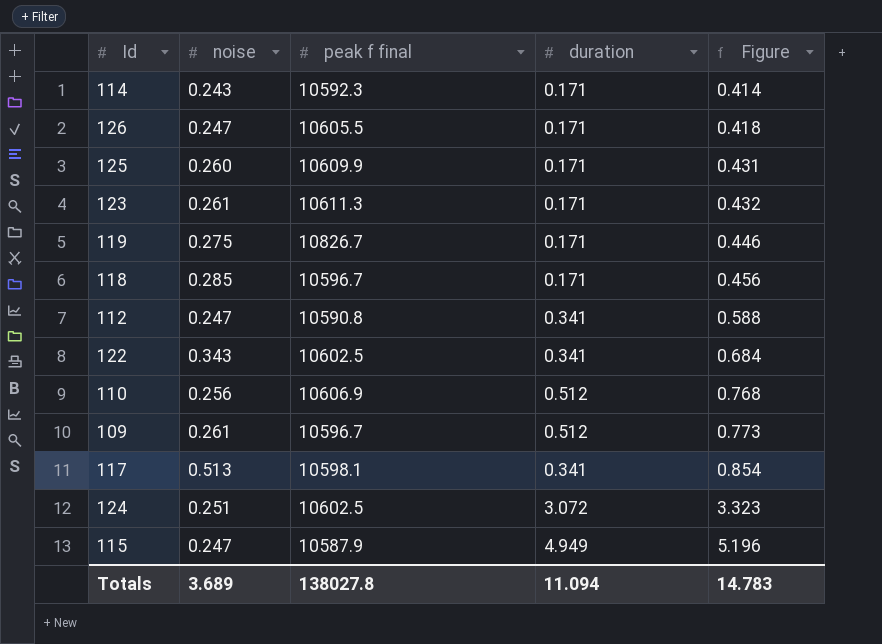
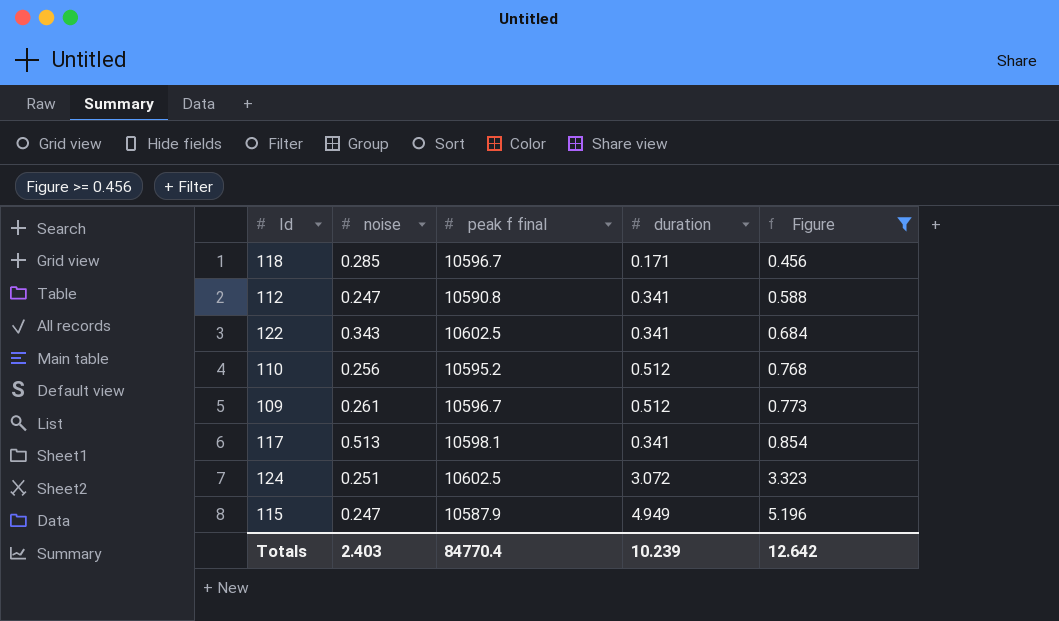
filter: none -> Figure >= 0.456
110 | peak f final: 10606.9 -> 10595.2
Totals | noise: 3.689 -> 2.403
Totals | peak f final: 138027.8 -> 84770.4
Totals | duration: 11.094 -> 10.239
Totals | Figure: 14.783 -> 12.642

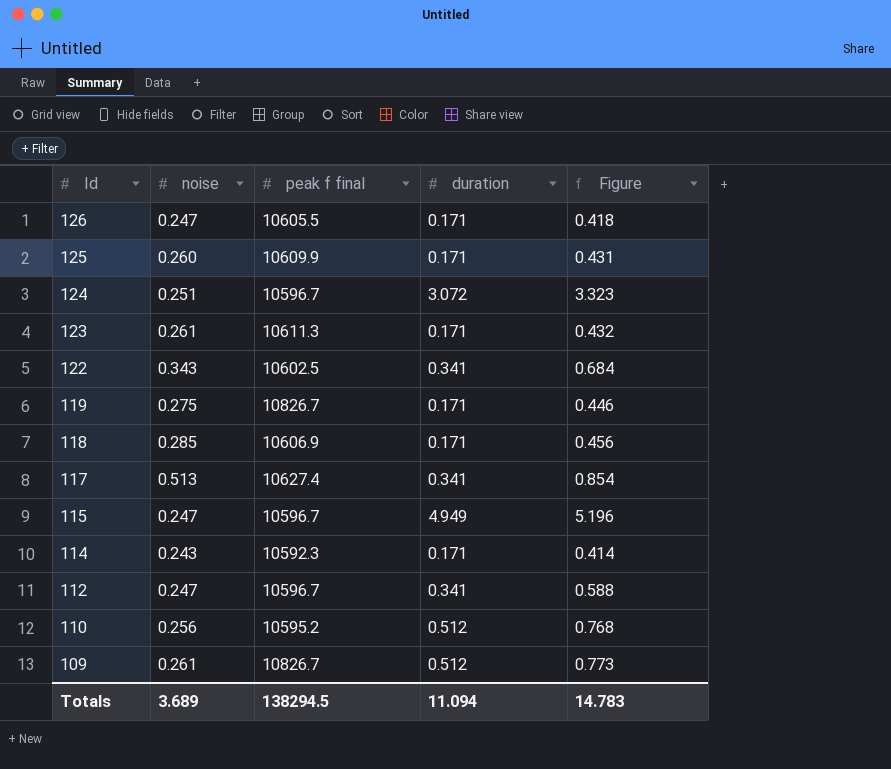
filter: Figure >= 0.456 -> none
row order: Figure ascending -> Id descending
124 | peak f final: 10602.5 -> 10596.7
118 | peak f final: 10596.7 -> 10606.9
117 | peak f final: 10598.1 -> 10627.4
115 | peak f final: 10587.9 -> 10596.7
112 | peak f final: 10590.8 -> 10596.7
109 | peak f final: 10596.7 -> 10826.7
Totals | noise: 2.403 -> 3.689
Totals | peak f final: 84770.4 -> 138294.5
Totals | duration: 10.239 -> 11.094
Totals | Figure: 12.642 -> 14.783

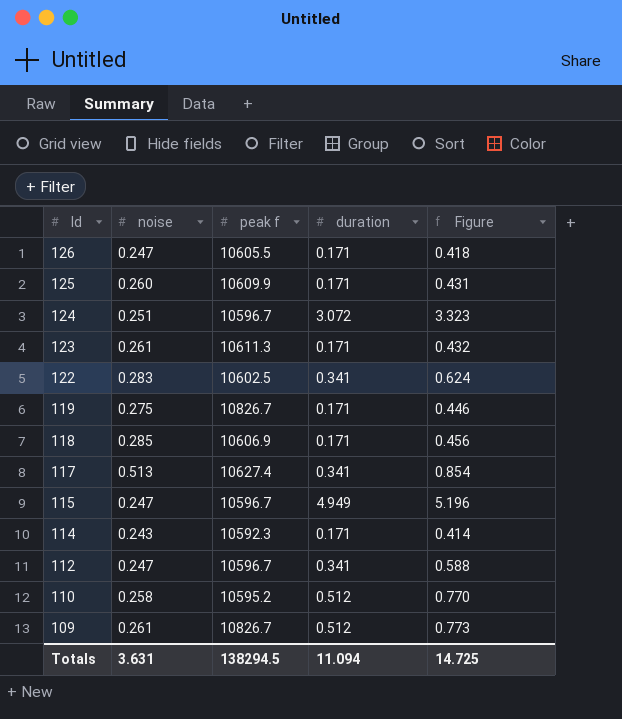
column name: peak f final -> peak f
122 | noise: 0.343 -> 0.283
122 | Figure: 0.684 -> 0.624
110 | noise: 0.256 -> 0.258
110 | Figure: 0.768 -> 0.770
Totals | noise: 3.689 -> 3.631
Totals | Figure: 14.783 -> 14.725

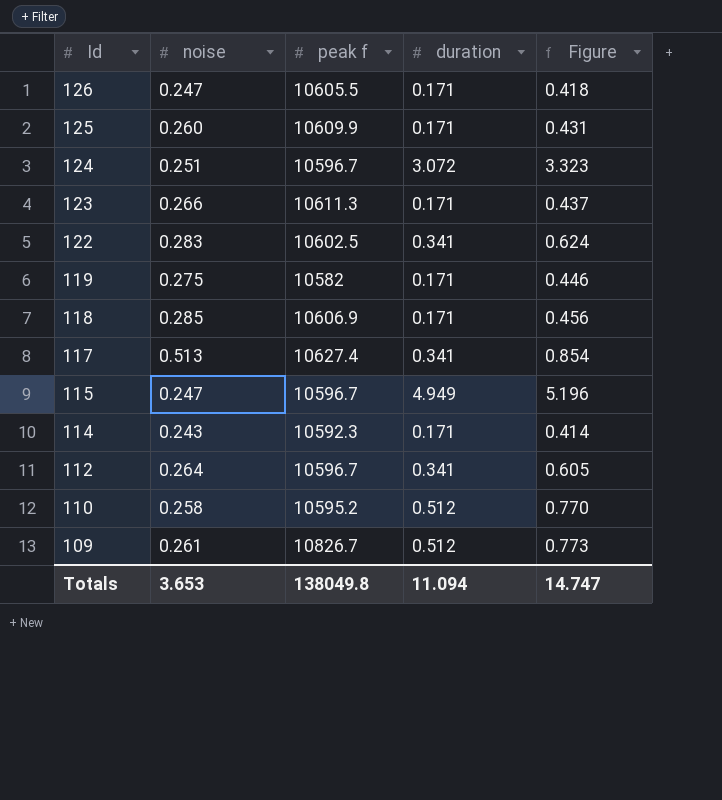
123 | noise: 0.261 -> 0.266
123 | Figure: 0.432 -> 0.437
119 | peak f: 10826.7 -> 10582
112 | noise: 0.247 -> 0.264
112 | Figure: 0.588 -> 0.605
Totals | noise: 3.631 -> 3.653
Totals | peak f: 138294.5 -> 138049.8
Totals | Figure: 14.725 -> 14.747

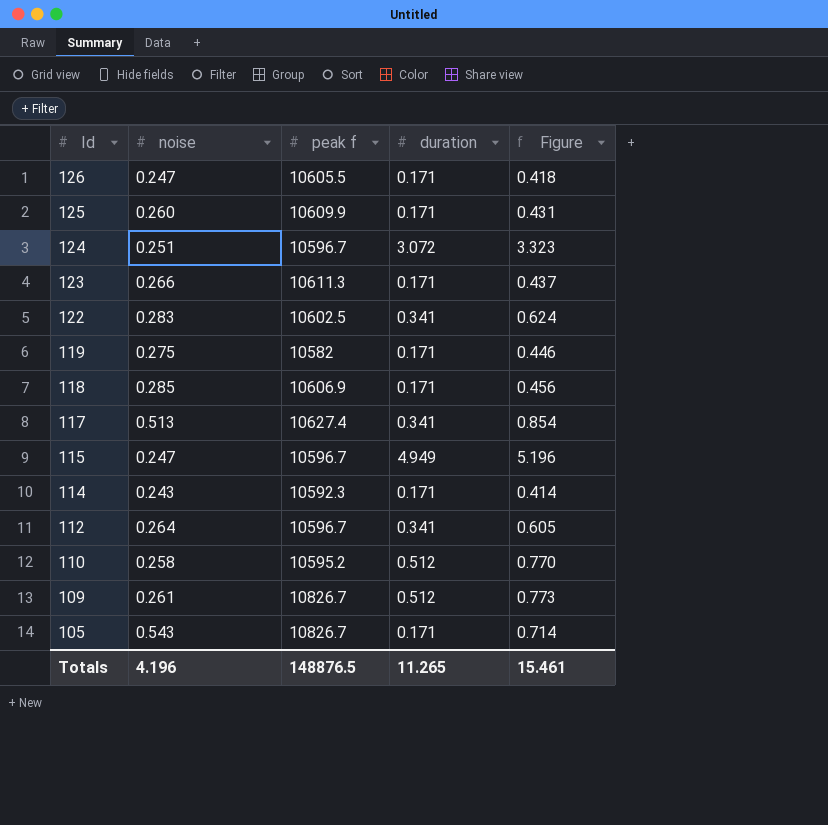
row 105: none -> 0.543 | 10826.7 | 0.171 | 0.714
Totals | noise: 3.653 -> 4.196
Totals | peak f: 138049.8 -> 148876.5
Totals | duration: 11.094 -> 11.265
Totals | Figure: 14.747 -> 15.461

